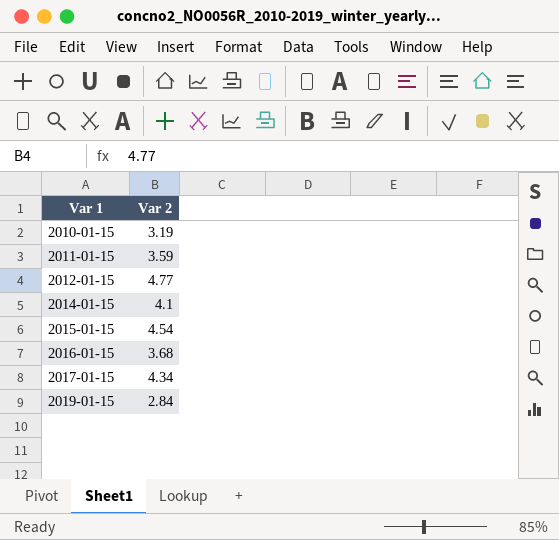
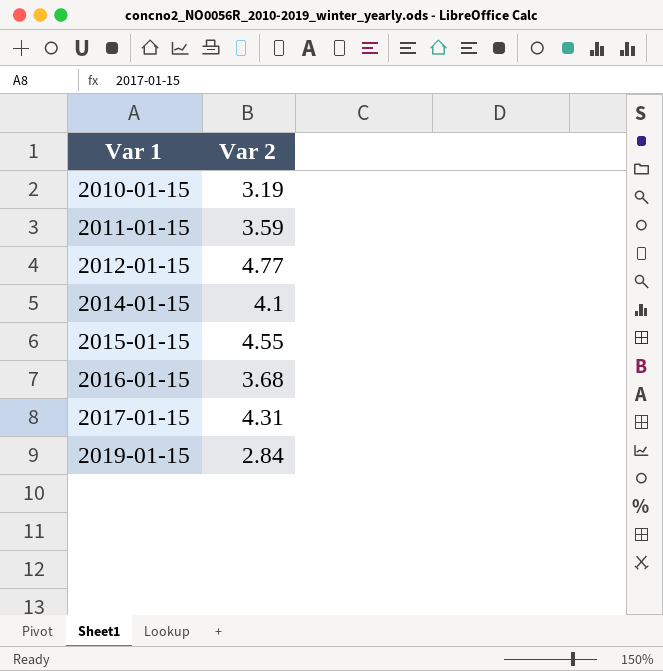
2015-01-15 | Var 2: 4.54 -> 4.55
2017-01-15 | Var 2: 4.34 -> 4.31

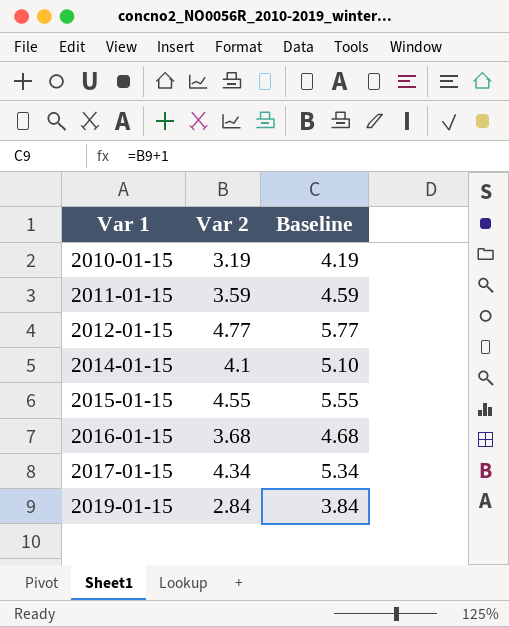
column Baseline | formula: none -> [Var 2] + 1
2017-01-15 | Var 2: 4.31 -> 4.34

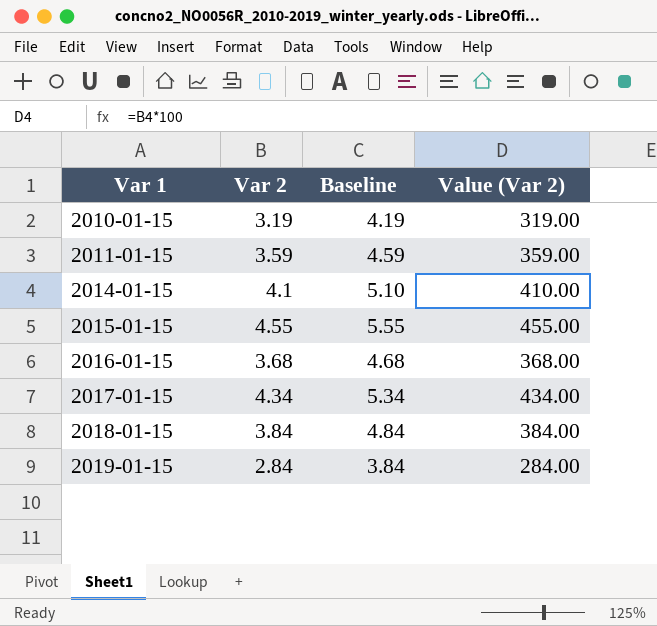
column Value (Var 2) | formula: none -> [Var 2] * 100
row 2012-01-15: 4.77 | 5.77 -> none
row 2018-01-15: none -> 3.84 | 4.84 | 384.00

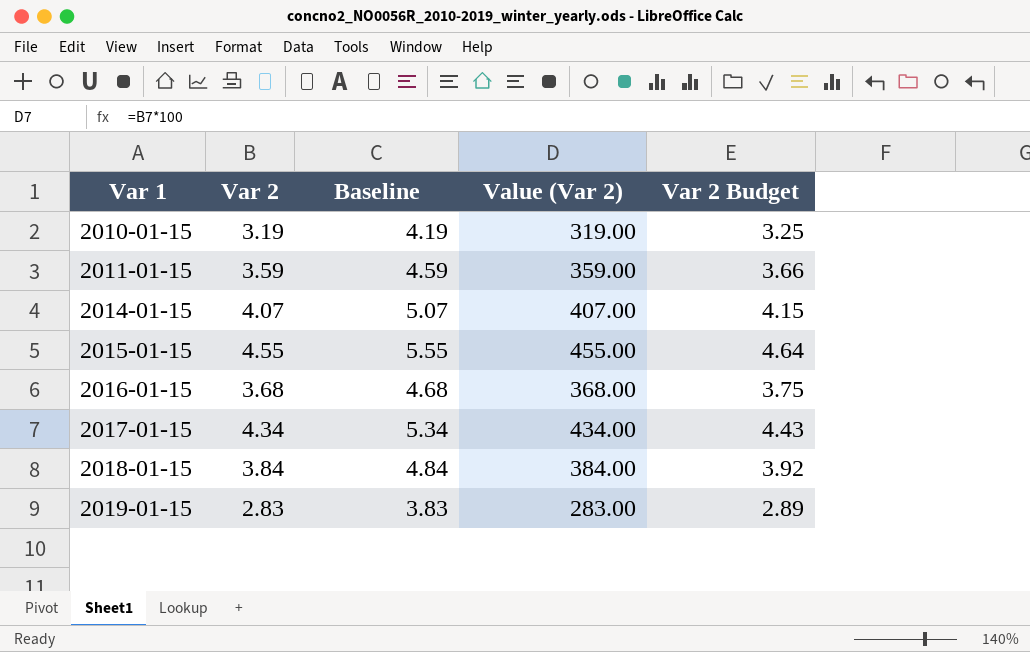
column Var 2 Budget | formula: none -> [Var 2] * 1.02
2014-01-15 | Var 2: 4.1 -> 4.07
2014-01-15 | Baseline: 5.10 -> 5.07
2014-01-15 | Value (Var 2): 410.00 -> 407.00
2019-01-15 | Var 2: 2.84 -> 2.83
2019-01-15 | Baseline: 3.84 -> 3.83
2019-01-15 | Value (Var 2): 284.00 -> 283.00

